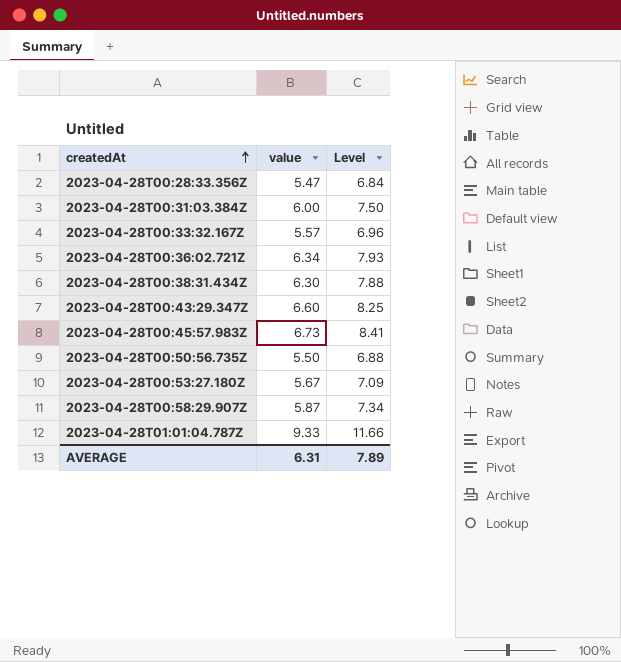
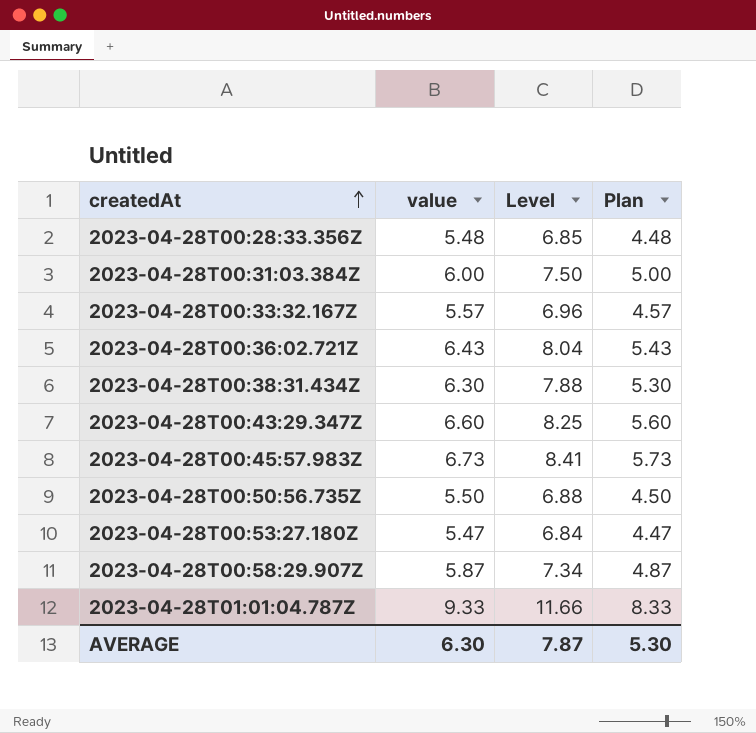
column Plan | formula: none -> [value] - 1
2023-04-28T00:28:33.356Z | value: 5.47 -> 5.48
2023-04-28T00:28:33.356Z | Level: 6.84 -> 6.85
2023-04-28T00:36:02.721Z | value: 6.34 -> 6.43
2023-04-28T00:36:02.721Z | Level: 7.93 -> 8.04
2023-04-28T00:53:27.180Z | value: 5.67 -> 5.47
2023-04-28T00:53:27.180Z | Level: 7.09 -> 6.84
AVERAGE | value: 6.31 -> 6.30
AVERAGE | Level: 7.89 -> 7.87

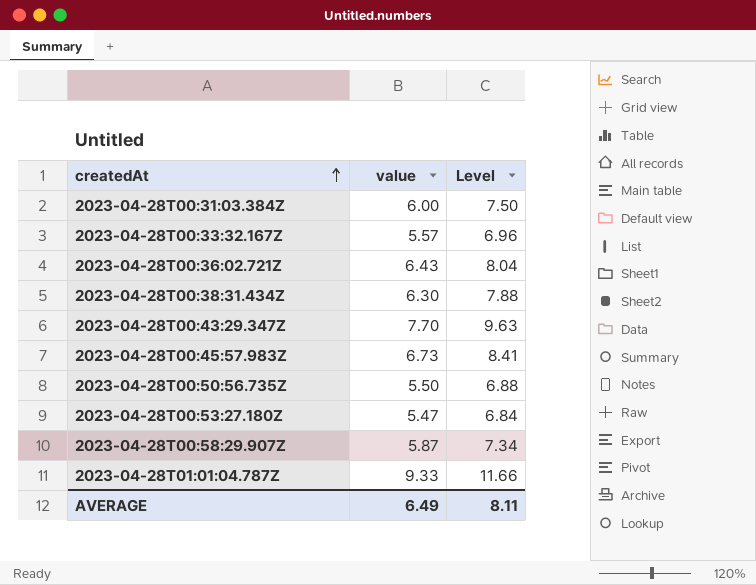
column Plan | formula: [value] - 1 -> none
row 2023-04-28T00:28:33.356Z: 5.48 | 6.85 | 4.48 -> none
2023-04-28T00:43:29.347Z | value: 6.60 -> 7.70
2023-04-28T00:43:29.347Z | Level: 8.25 -> 9.63
AVERAGE | value: 6.30 -> 6.49
AVERAGE | Level: 7.87 -> 8.11

